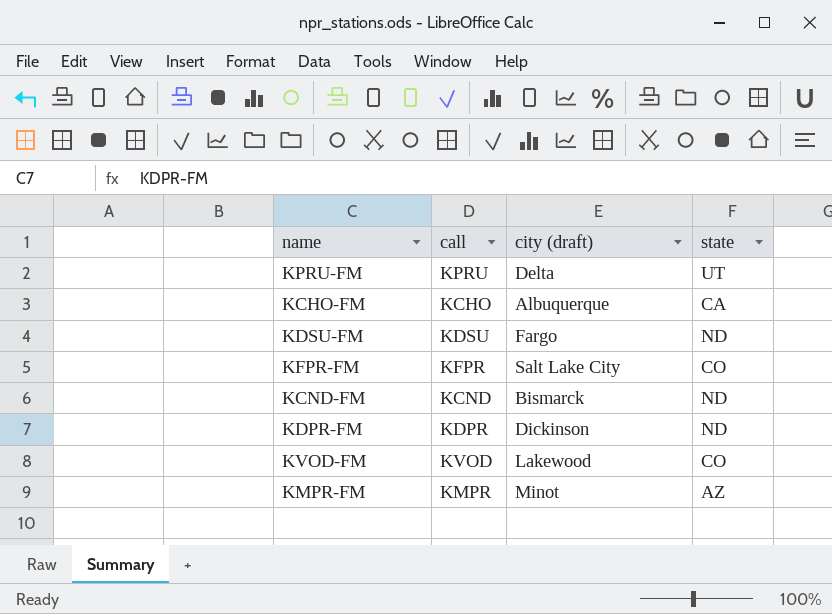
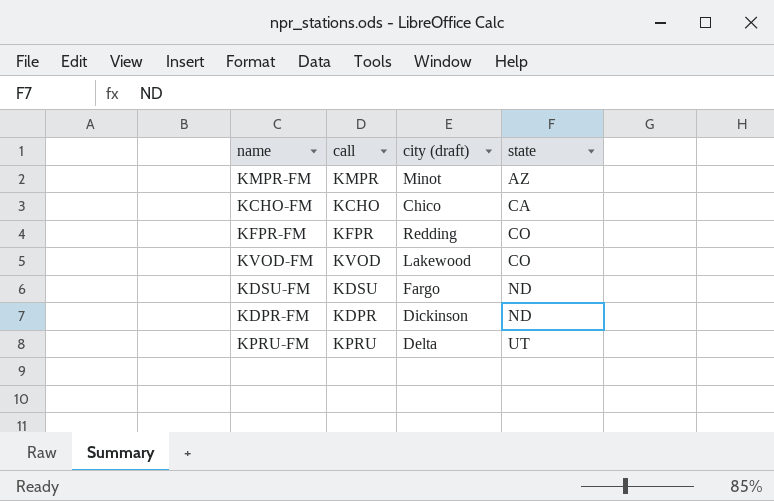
row order: none -> state ascending
row KCND-FM: KCND | Bismarck | ND -> none
KCHO-FM | city (draft): Albuquerque -> Chico
KFPR-FM | city (draft): Salt Lake City -> Redding

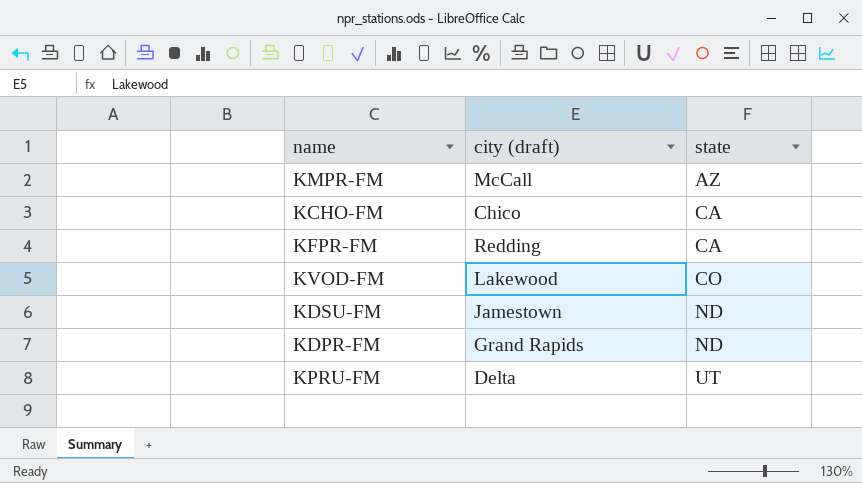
column call | position: 2 -> none
KMPR-FM | city (draft): Minot -> McCall
KFPR-FM | state: CO -> CA
KDSU-FM | city (draft): Fargo -> Jamestown
KDPR-FM | city (draft): Dickinson -> Grand Rapids

